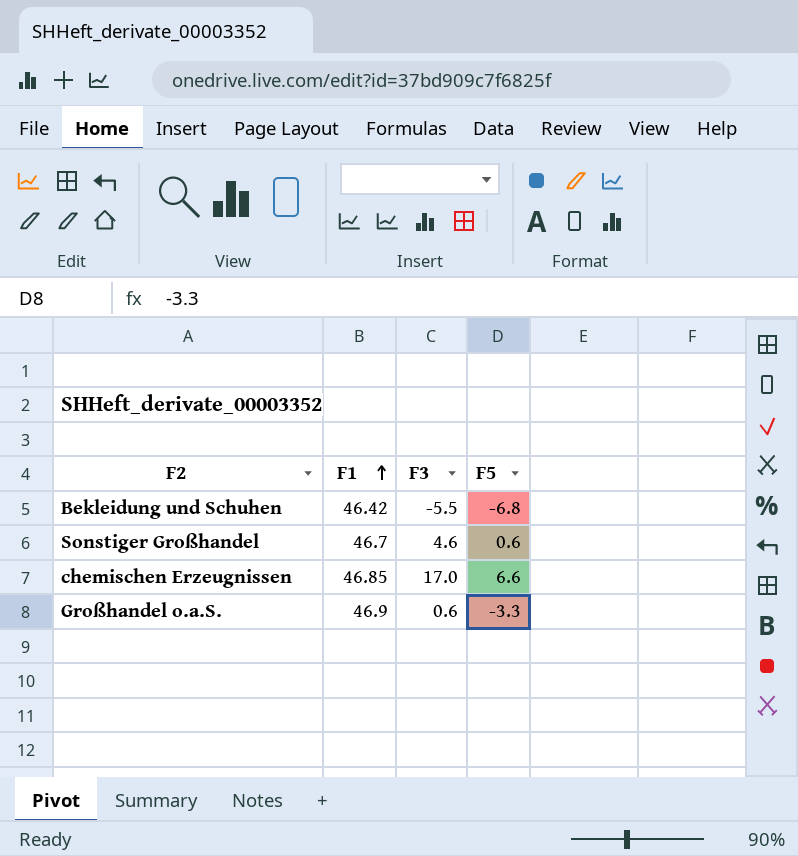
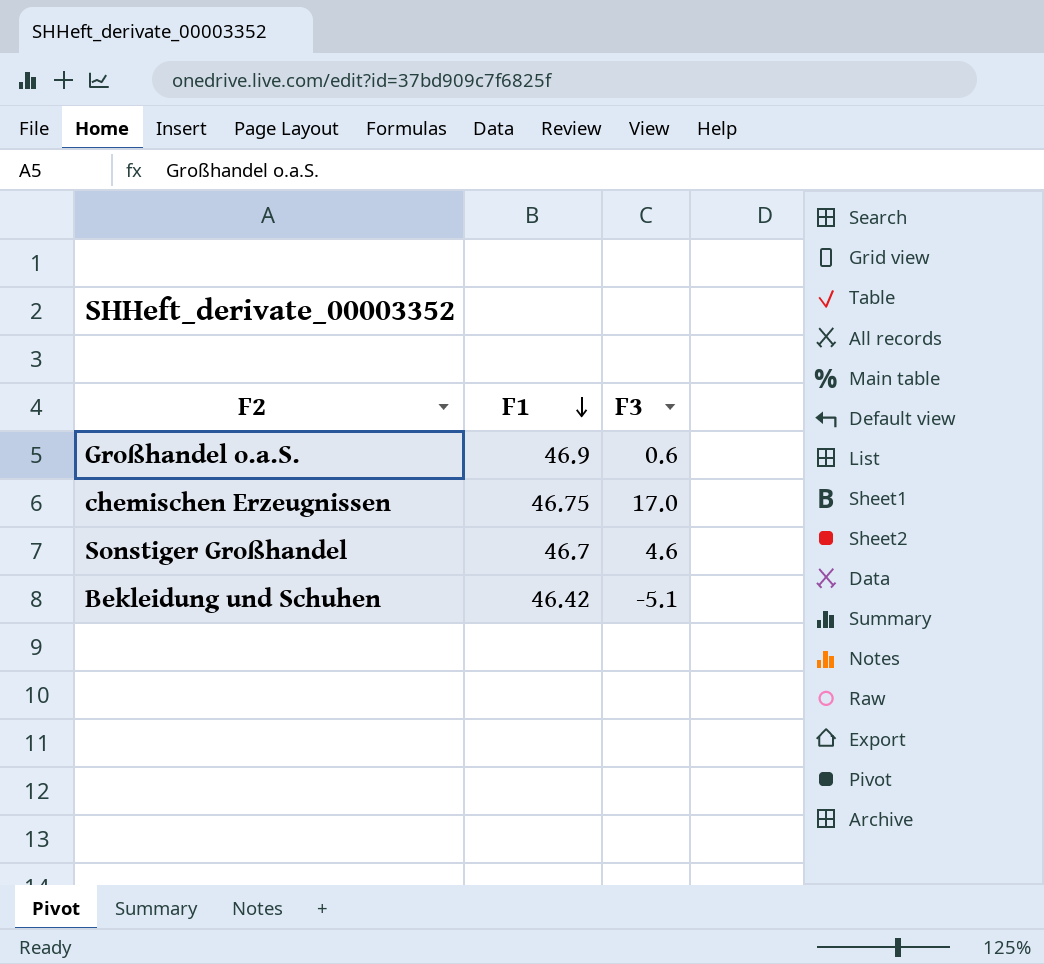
row order: F1 ascending -> F1 descending
column F5 | position: 4 -> none
chemischen Erzeugnissen | F1: 46.85 -> 46.75
Bekleidung und Schuhen | F3: -5.5 -> -5.1

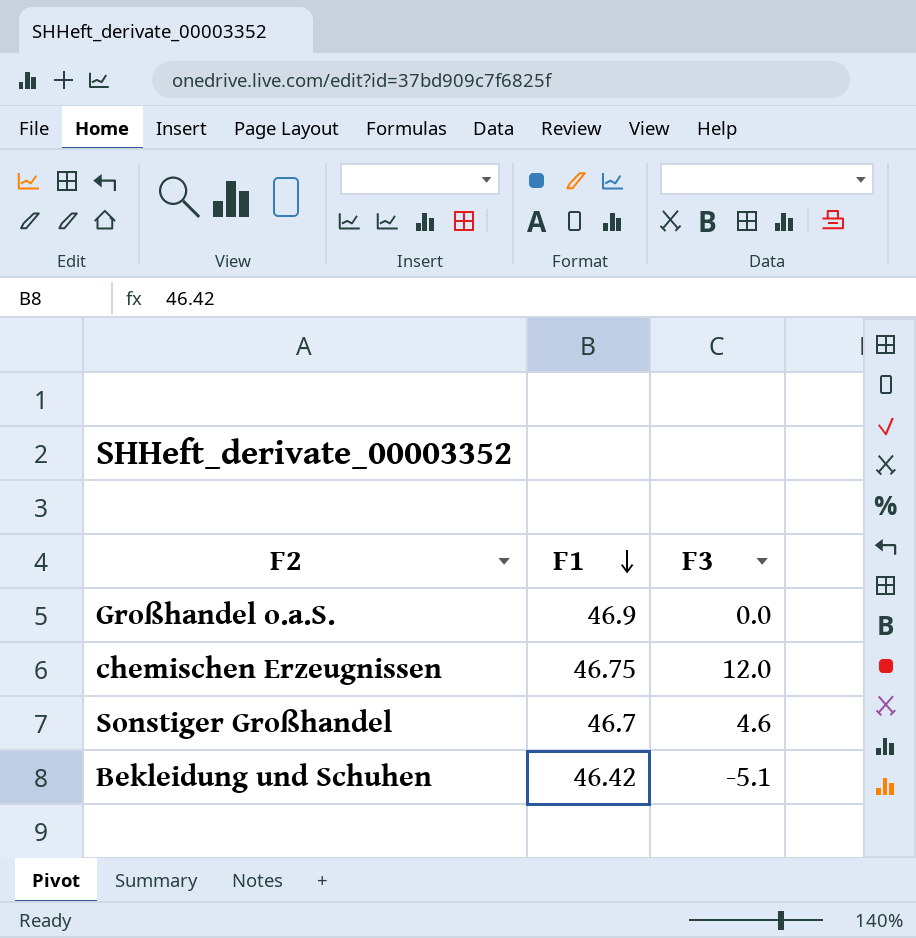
Großhandel o.a.S. | F3: 0.6 -> 0.0
chemischen Erzeugnissen | F3: 17.0 -> 12.0

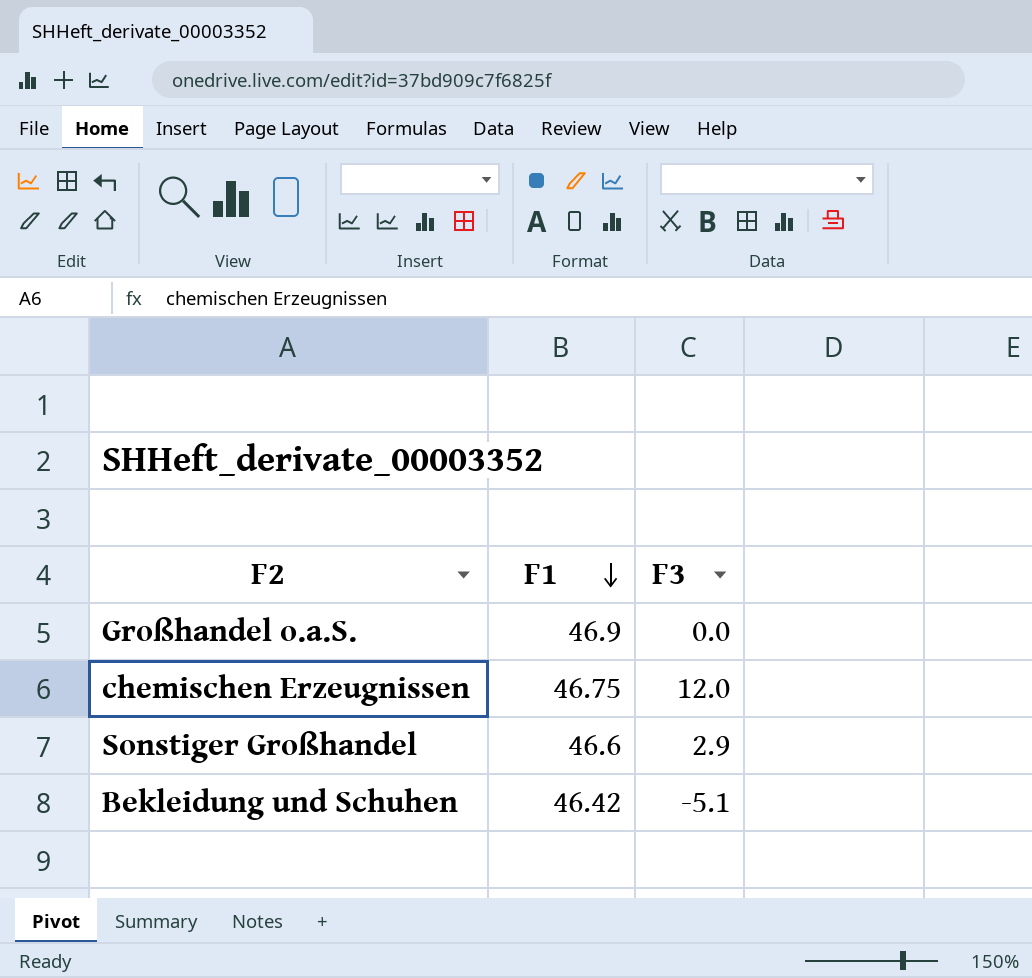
Sonstiger Großhandel | F1: 46.7 -> 46.6
Sonstiger Großhandel | F3: 4.6 -> 2.9

